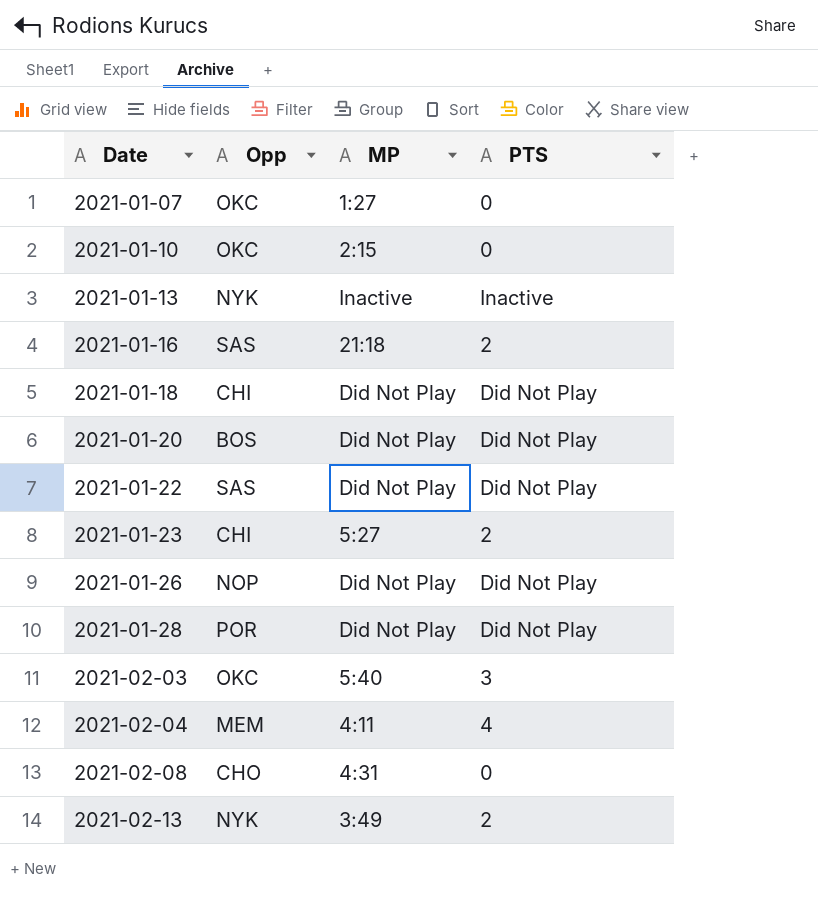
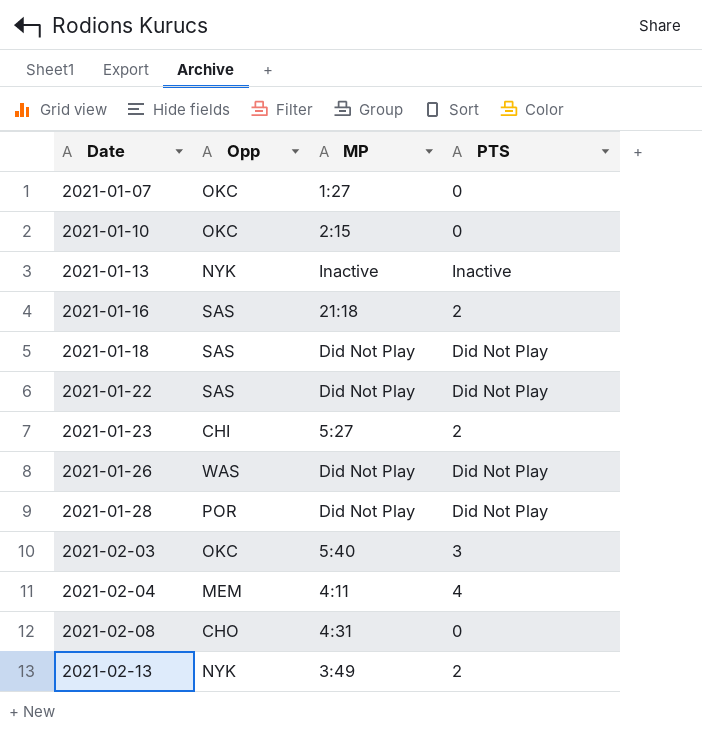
row 2021-01-20: BOS | Did Not Play | Did Not Play -> none
2021-01-18 | Opp: CHI -> SAS
2021-01-26 | Opp: NOP -> WAS

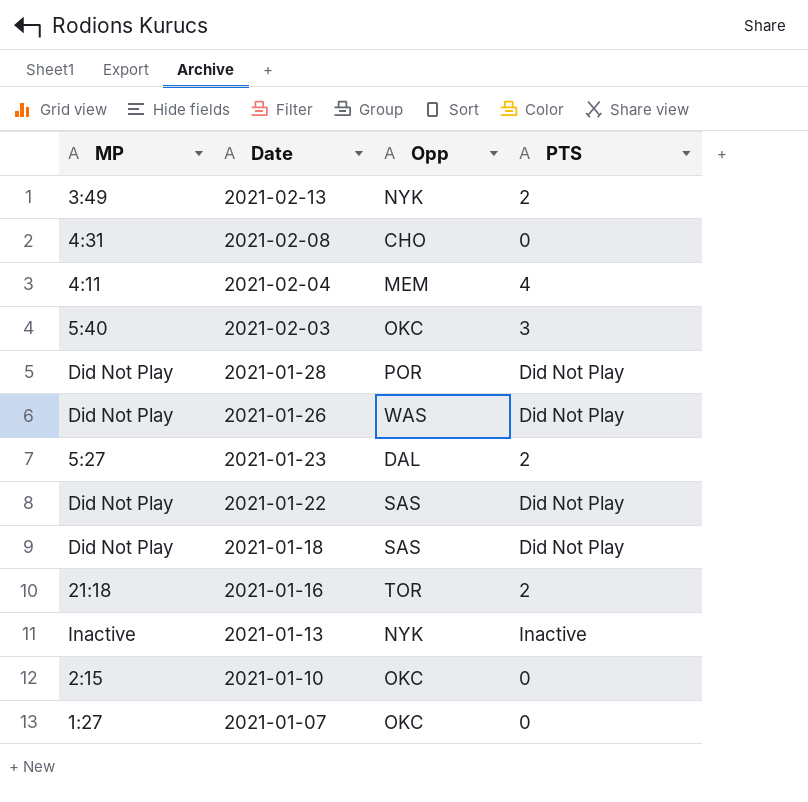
row order: Date ascending -> Date descending
column MP | position: 3 -> 1
2021-01-23 | Opp: CHI -> DAL
2021-01-16 | Opp: SAS -> TOR

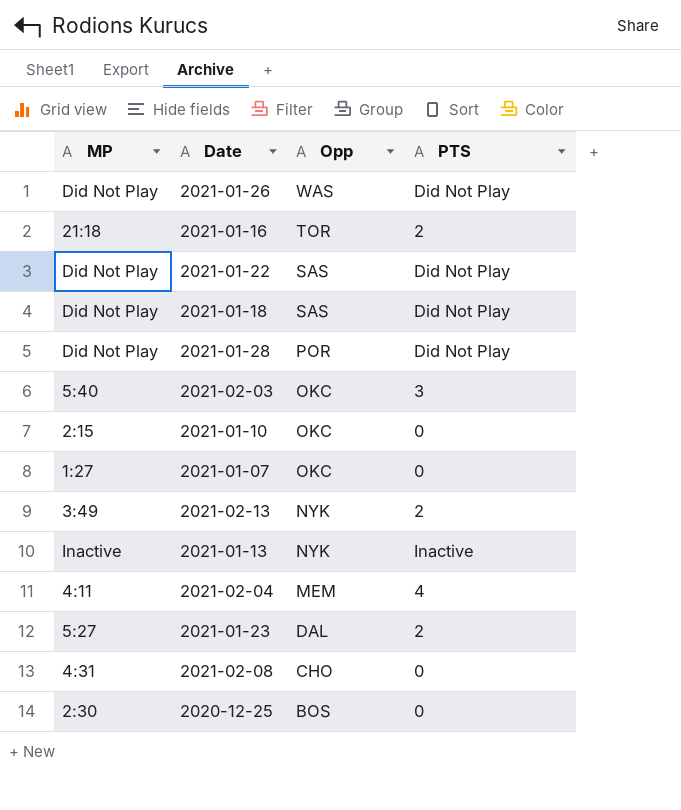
row order: Date descending -> Opp descending
row 2020-12-25: none -> 2:30 | BOS | 0

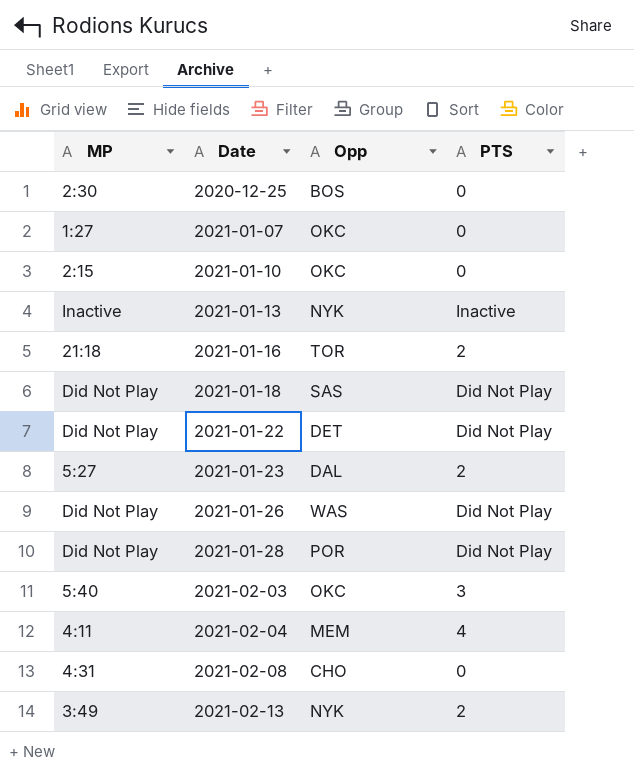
row order: Opp descending -> Date ascending
2021-01-22 | Opp: SAS -> DET

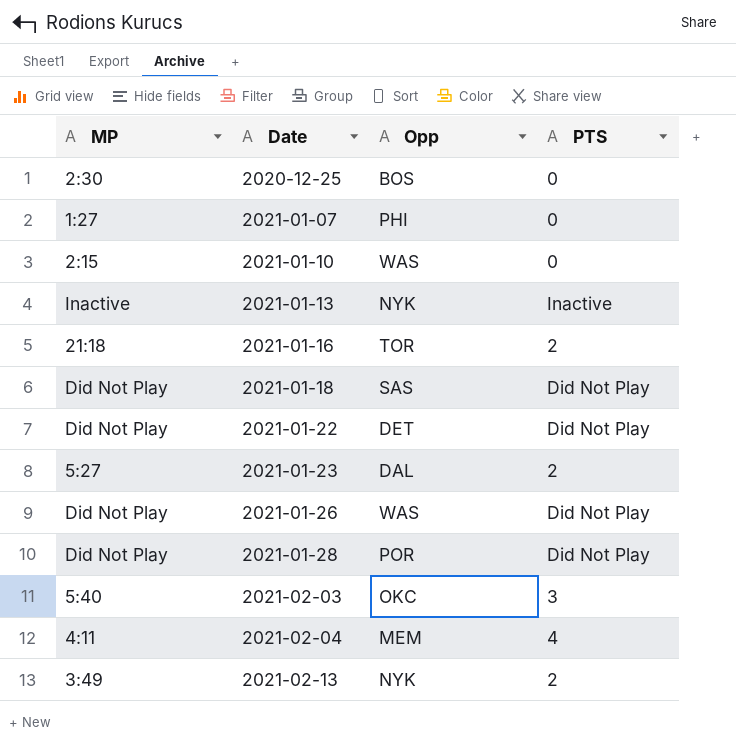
row 2021-02-08: 4:31 | CHO | 0 -> none
2021-01-07 | Opp: OKC -> PHI
2021-01-10 | Opp: OKC -> WAS

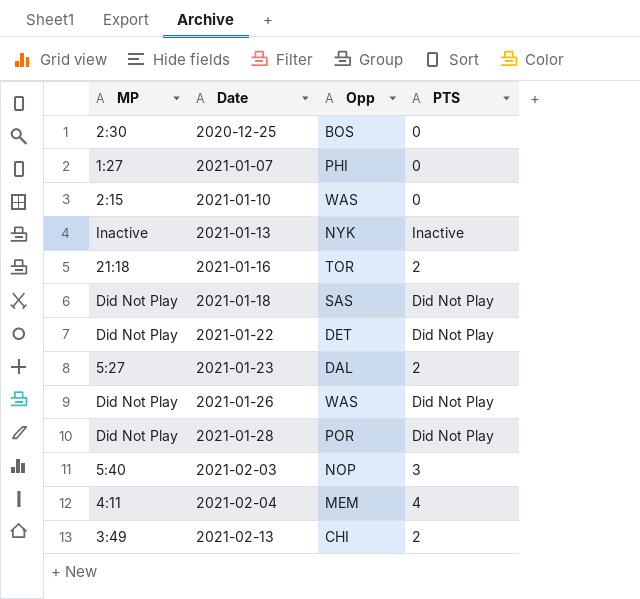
2021-02-03 | Opp: OKC -> NOP
2021-02-13 | Opp: NYK -> CHI

